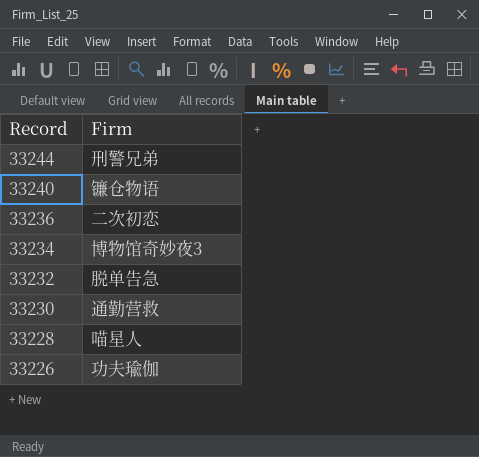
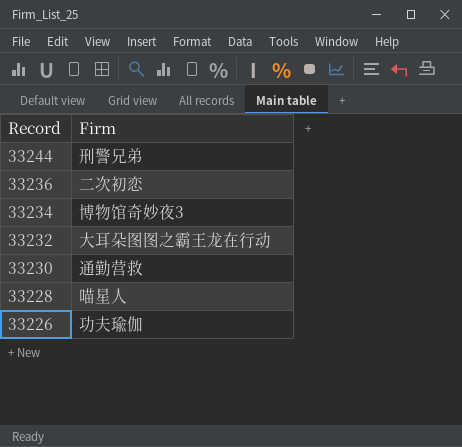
row 33240: 镰仓物语 -> none
33232 | Firm: 脱单告急 -> 大耳朵图图之霸王龙在行动

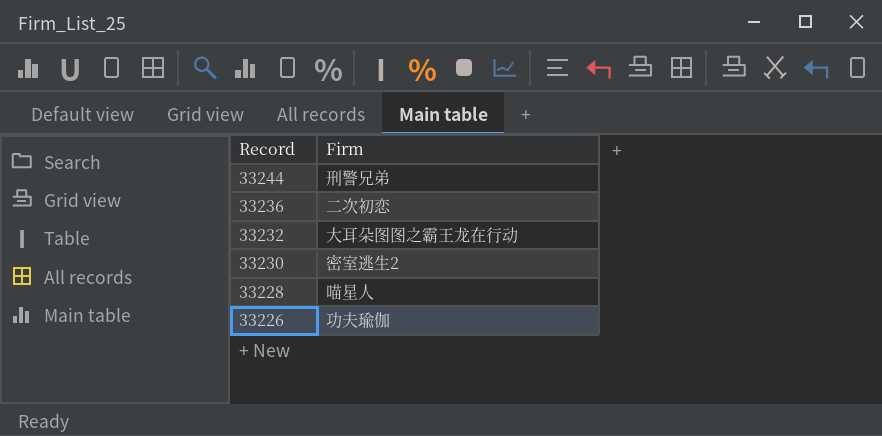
row 33234: 博物馆奇妙夜3 -> none
33230 | Firm: 通勤营救 -> 密室逃生2

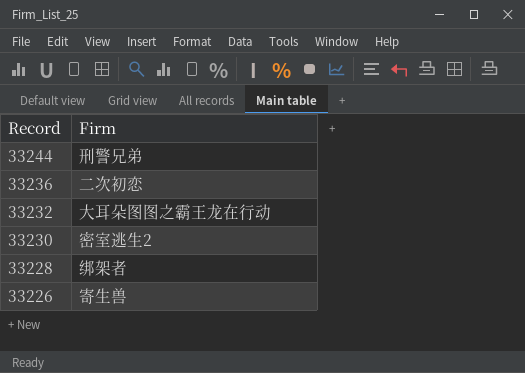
33228 | Firm: 喵星人 -> 绑架者
33226 | Firm: 功夫瑜伽 -> 寄生兽

